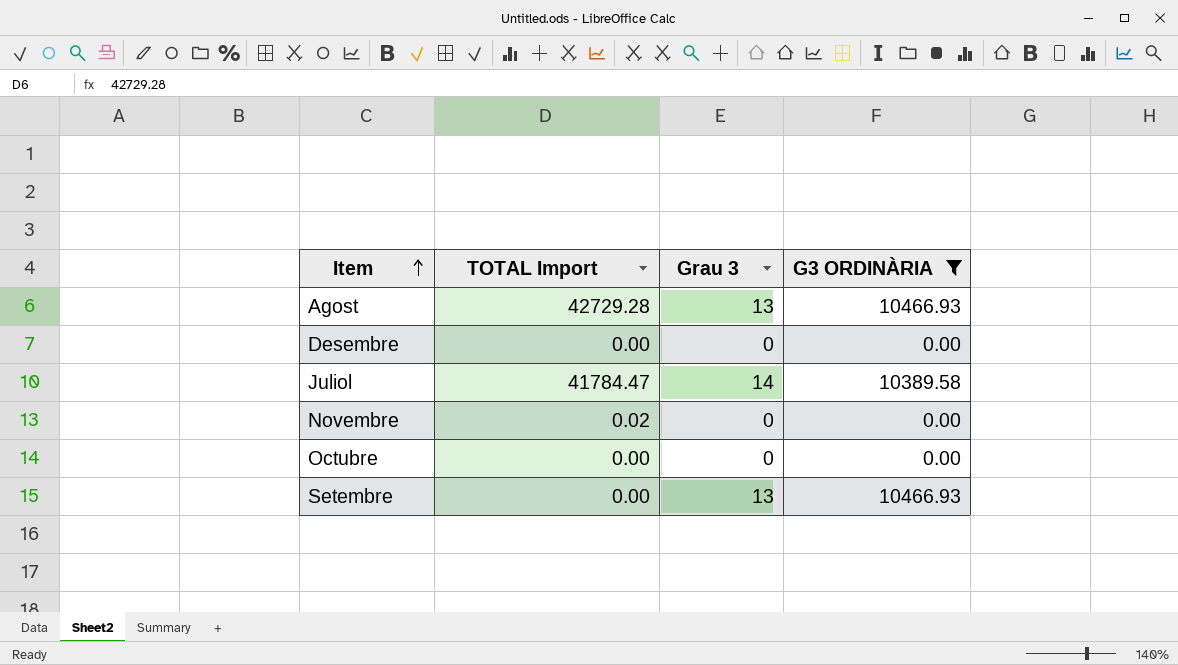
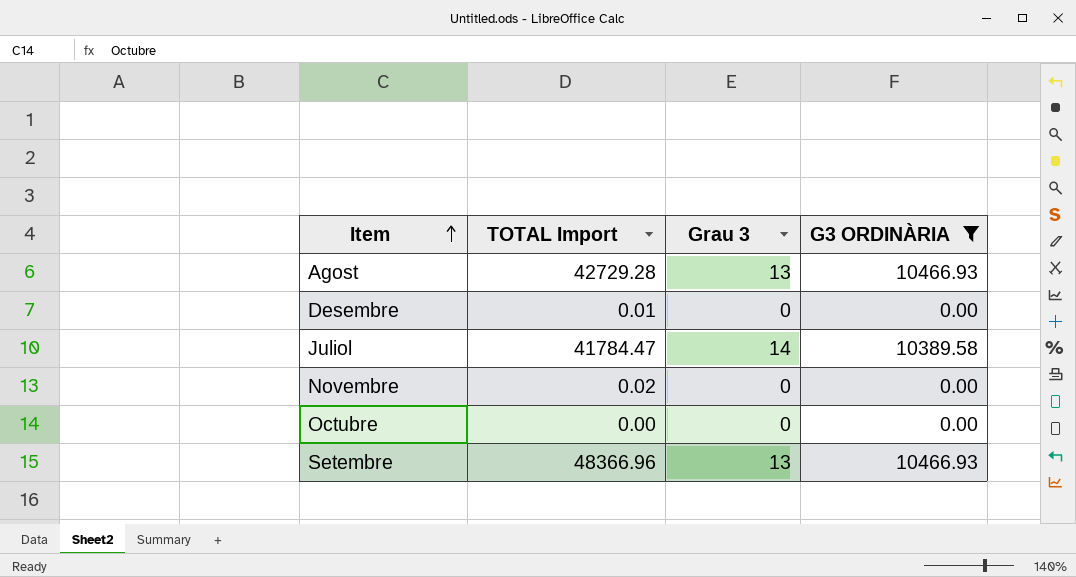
Desembre | TOTAL Import: 0.00 -> 0.01
Setembre | TOTAL Import: 0.00 -> 48366.96

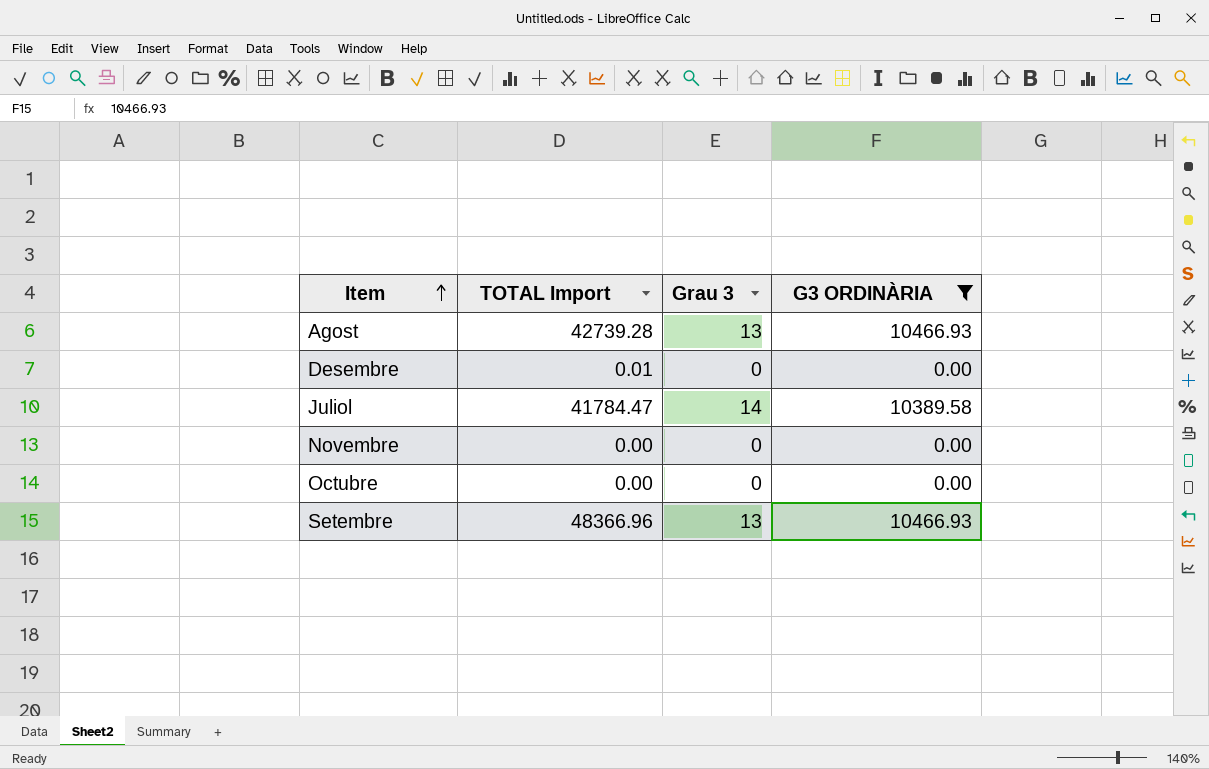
Agost | TOTAL Import: 42729.28 -> 42739.28
Novembre | TOTAL Import: 0.02 -> 0.00

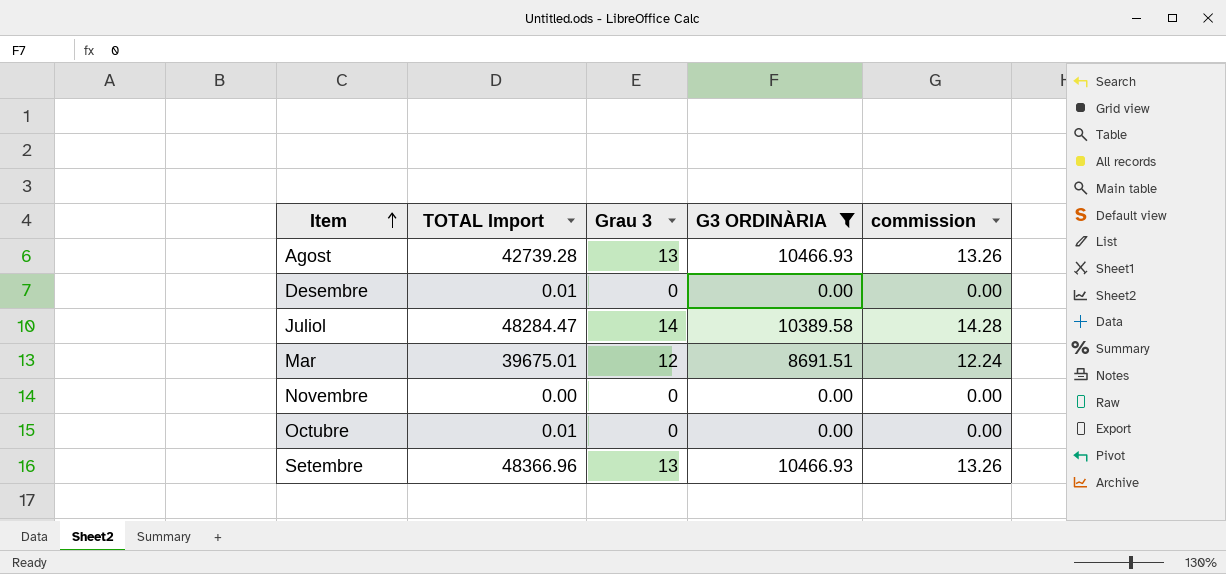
column commission | formula: none -> [Grau 3] * 1.02
Juliol | TOTAL Import: 41784.47 -> 48284.47
row Mar: none -> 39675.01 | 12 | 8691.51 | 12.24
Octubre | TOTAL Import: 0.00 -> 0.01

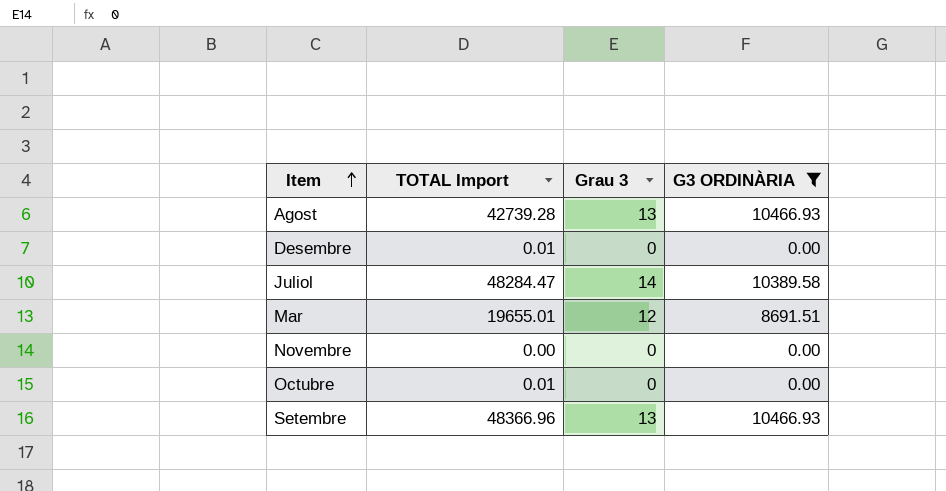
column commission | formula: [Grau 3] * 1.02 -> none
Mar | TOTAL Import: 39675.01 -> 19655.01

